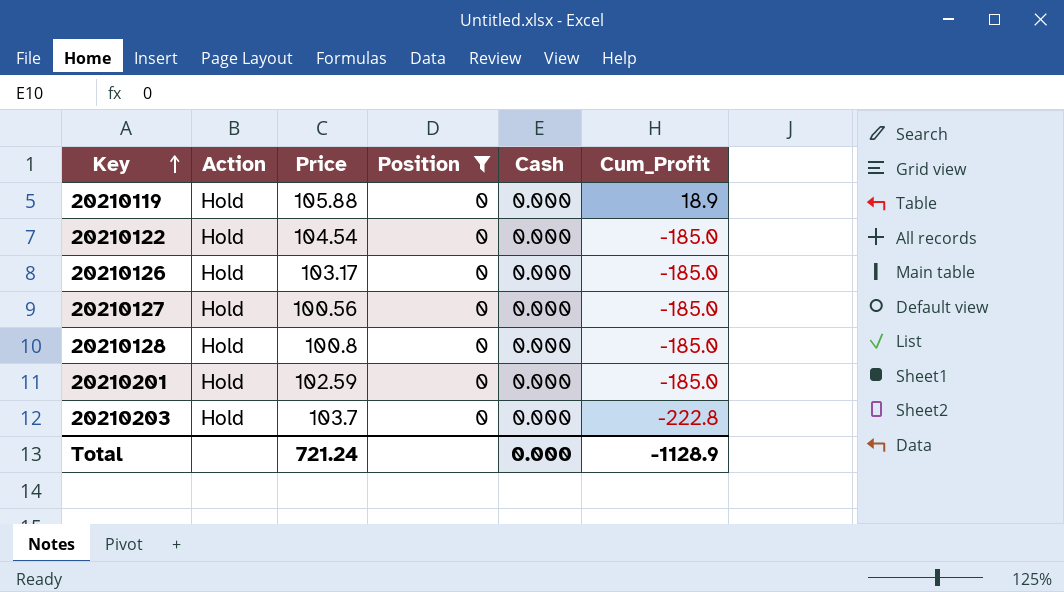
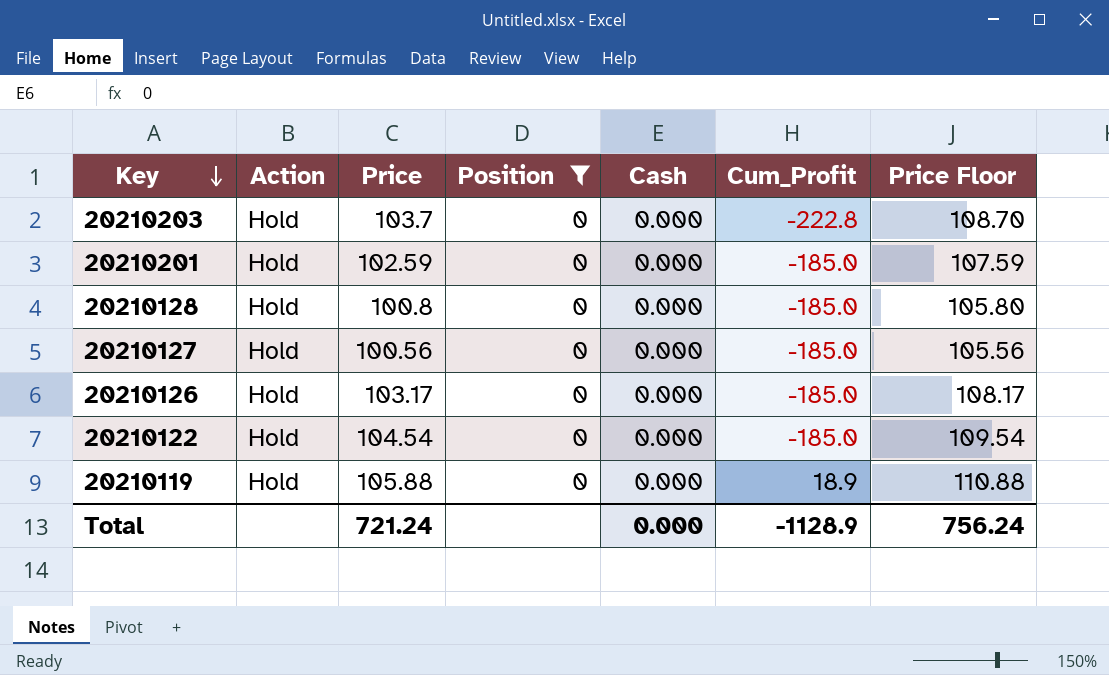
row order: Key ascending -> Key descending
column Price Floor | formula: none -> [Price] + 5

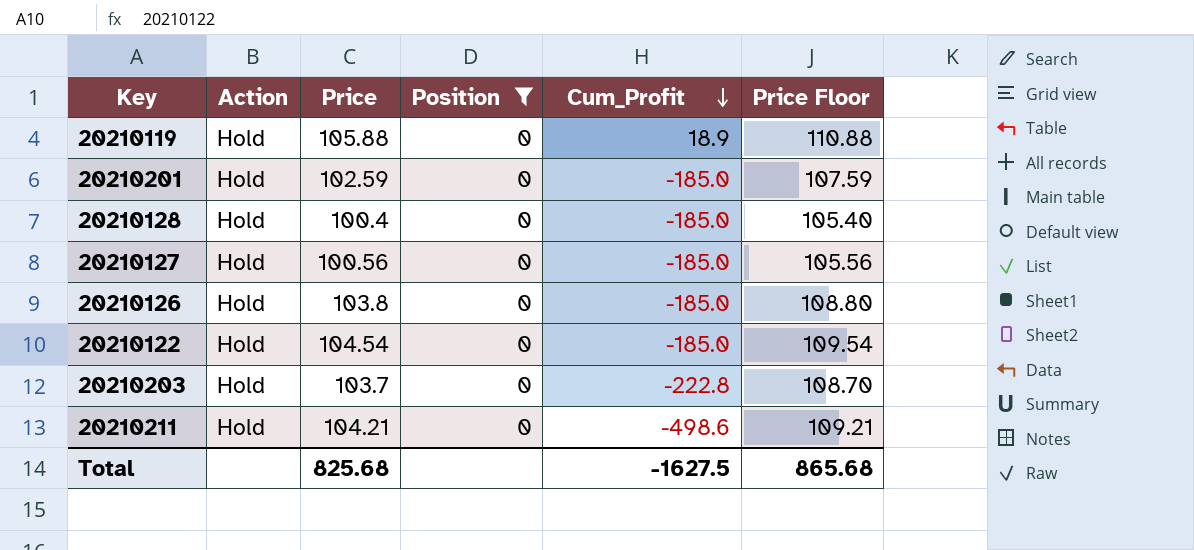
row order: Key descending -> Cum_Profit descending
column Cash | position: 5 -> none
20210128 | Price: 100.8 -> 100.4
20210128 | Price Floor: 105.80 -> 105.40
20210126 | Price: 103.17 -> 103.8
20210126 | Price Floor: 108.17 -> 108.80
row 20210211: none -> Hold | 104.21 | 0 | -498.6 | 109.21
Total | Price: 721.24 -> 825.68
Total | Cum_Profit: -1128.9 -> -1627.5
Total | Price Floor: 756.24 -> 865.68

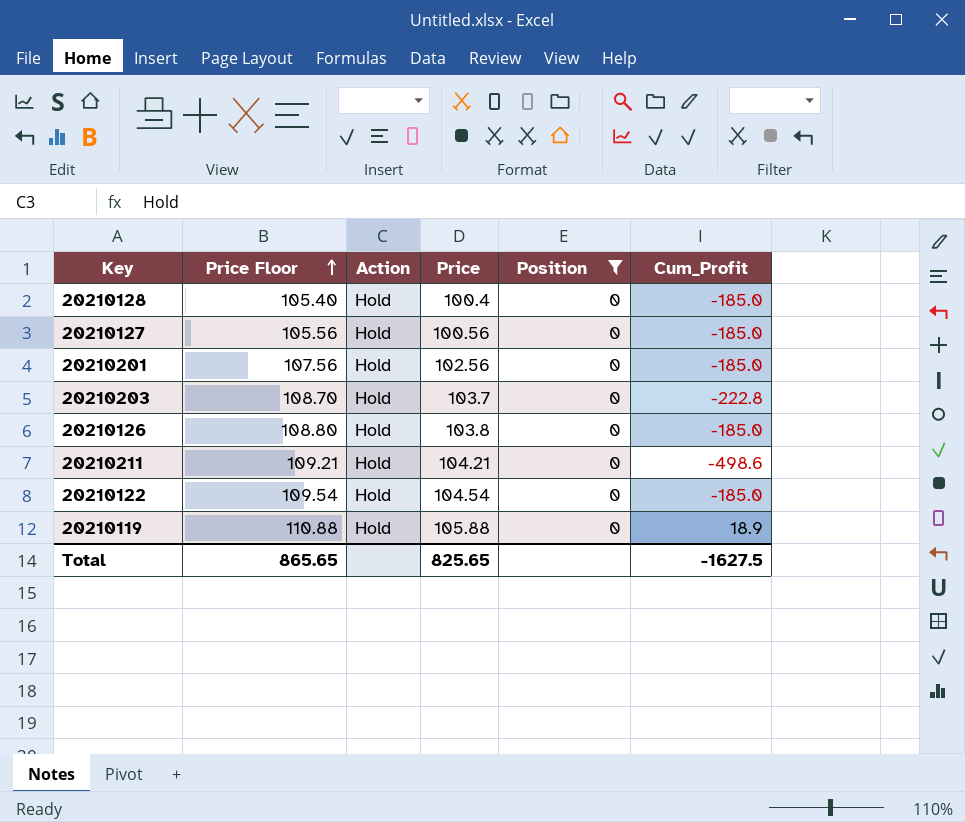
row order: Cum_Profit descending -> Price Floor ascending
column Price Floor | position: 6 -> 2
20210201 | Price Floor: 107.59 -> 107.56
20210201 | Price: 102.59 -> 102.56
Total | Price Floor: 865.68 -> 865.65
Total | Price: 825.68 -> 825.65

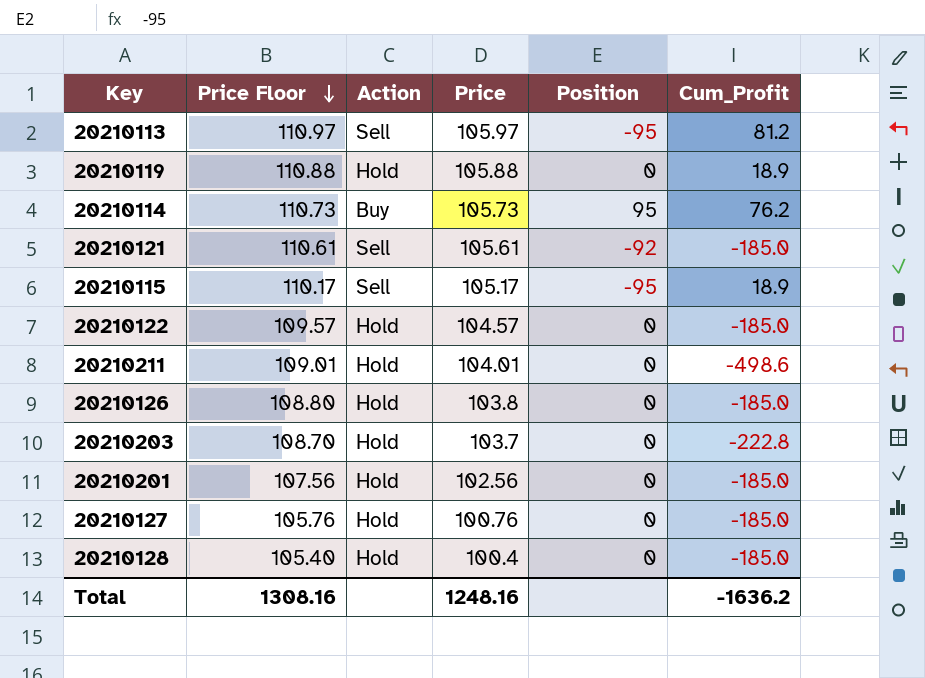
filter: Position = 0 -> none
row order: Price Floor ascending -> Price Floor descending
20210122 | Price Floor: 109.54 -> 109.57
20210122 | Price: 104.54 -> 104.57
20210211 | Price Floor: 109.21 -> 109.01
20210211 | Price: 104.21 -> 104.01
20210127 | Price Floor: 105.56 -> 105.76
20210127 | Price: 100.56 -> 100.76
Total | Price Floor: 865.65 -> 1308.16
Total | Price: 825.65 -> 1248.16
Total | Cum_Profit: -1627.5 -> -1636.2

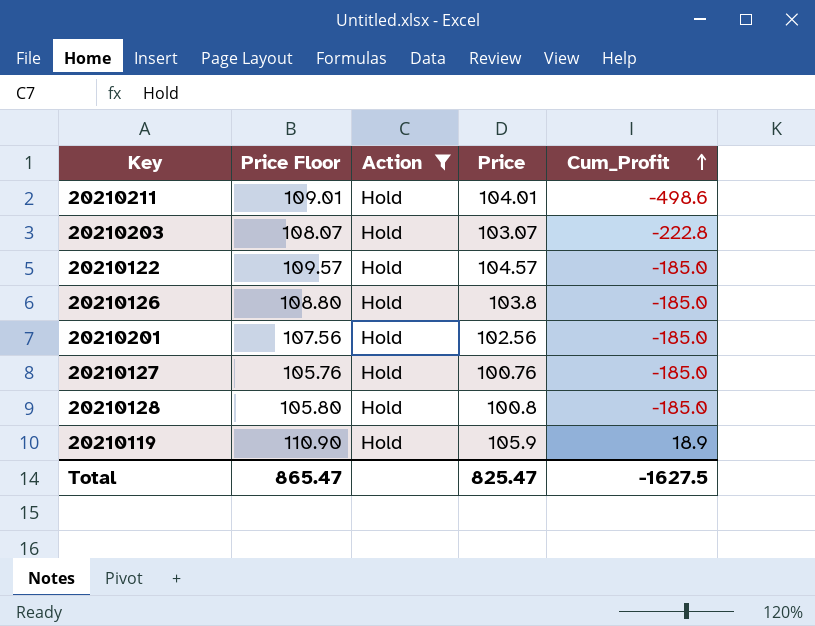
filter: none -> Action = Hold
row order: Price Floor descending -> Cum_Profit ascending
column Position | position: 5 -> none
20210203 | Price Floor: 108.70 -> 108.07
20210203 | Price: 103.7 -> 103.07
20210128 | Price Floor: 105.40 -> 105.80
20210128 | Price: 100.4 -> 100.8
20210119 | Price Floor: 110.88 -> 110.90
20210119 | Price: 105.88 -> 105.9
Total | Price Floor: 1308.16 -> 865.47
Total | Price: 1248.16 -> 825.47
Total | Cum_Profit: -1636.2 -> -1627.5

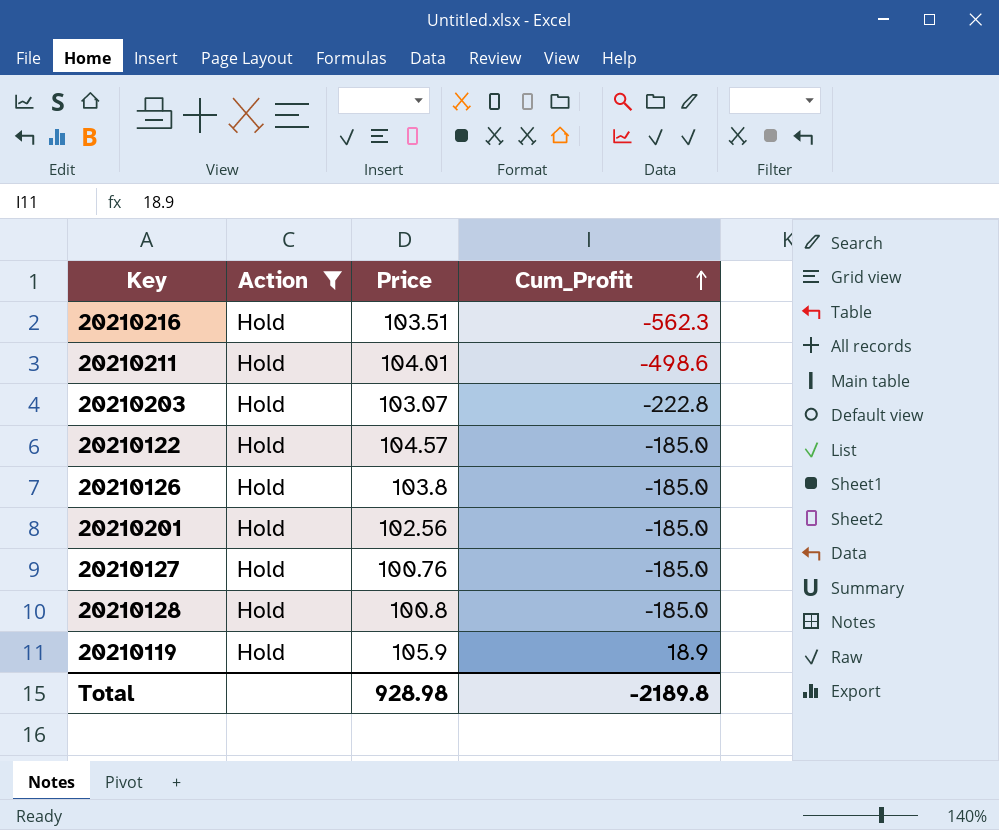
column Price Floor | formula: [Price] + 5 -> none
row 20210216: none -> Hold | 103.51 | -562.3
Total | Price: 825.47 -> 928.98
Total | Cum_Profit: -1627.5 -> -2189.8

